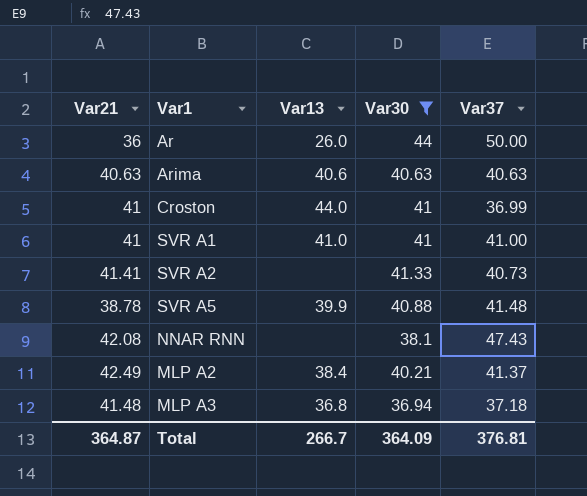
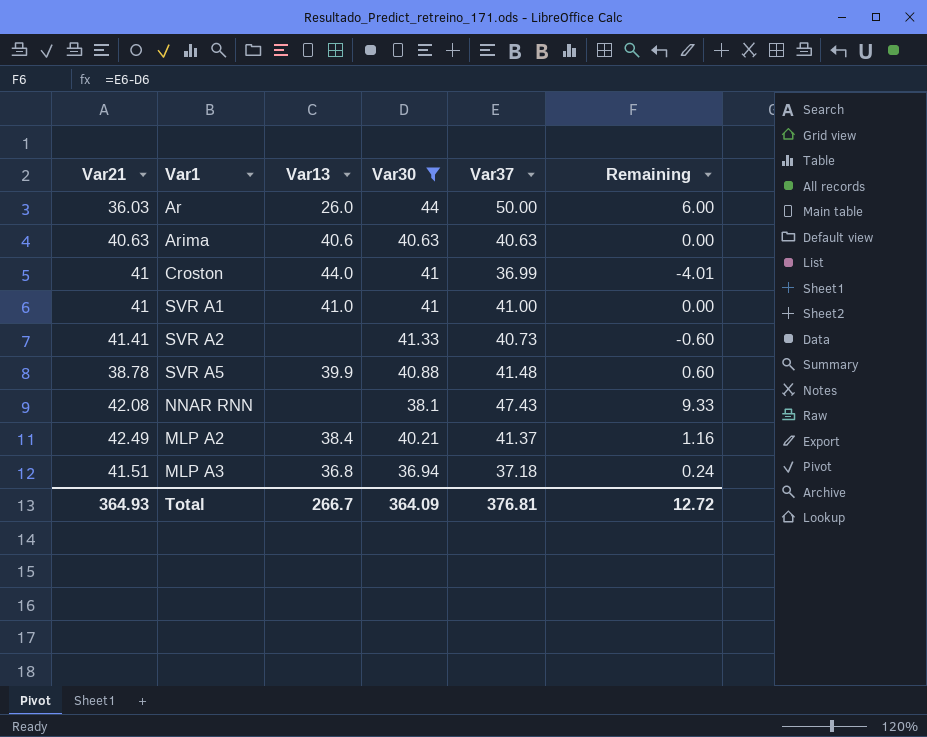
column Remaining | formula: none -> [Var37] - [Var30]
Ar | Var21: 36 -> 36.03
MLP A3 | Var21: 41.48 -> 41.51
Total | Var21: 364.87 -> 364.93

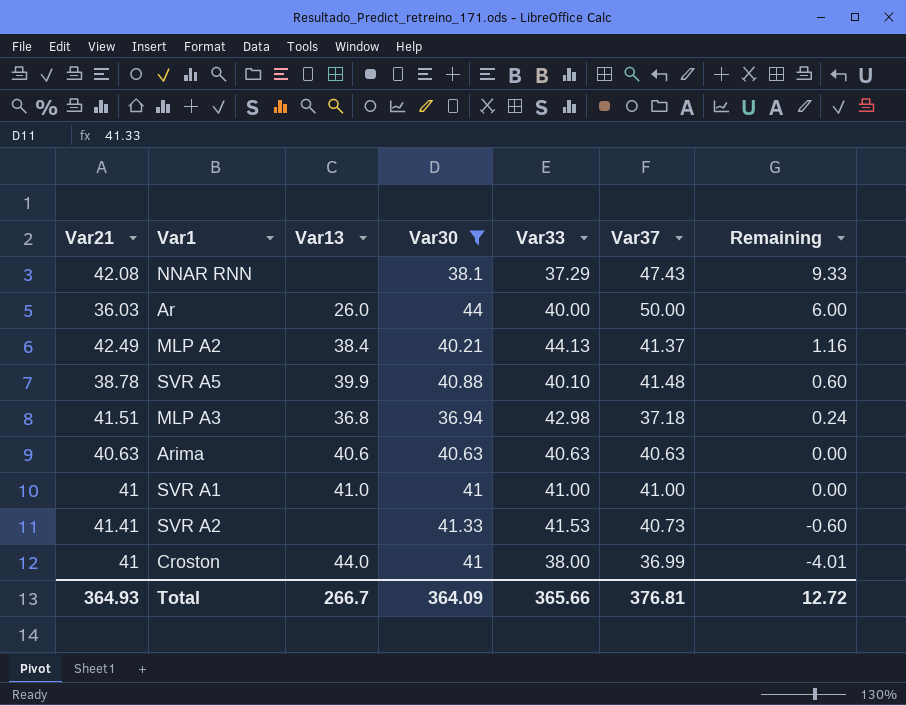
row order: none -> Remaining descending
column Var33 | position: none -> 5

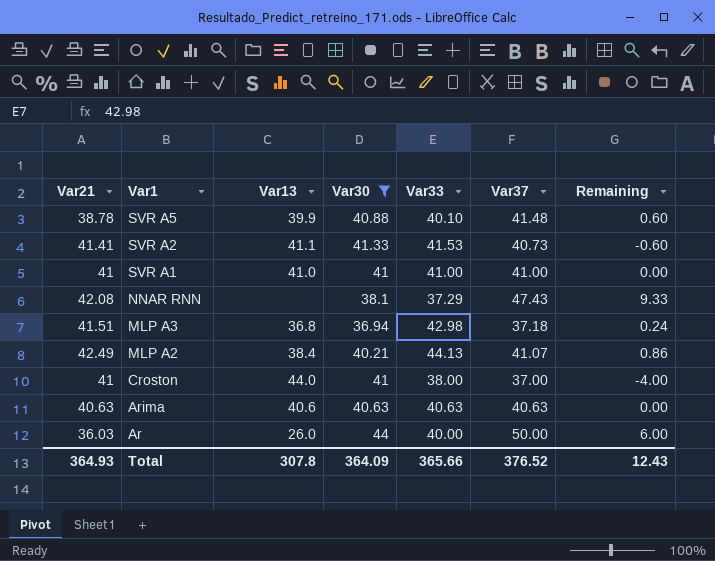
row order: Remaining descending -> Var1 descending
SVR A2 | Var13: none -> 41.1
MLP A2 | Var37: 41.37 -> 41.07
MLP A2 | Remaining: 1.16 -> 0.86
Croston | Var37: 36.99 -> 37.00
Croston | Remaining: -4.01 -> -4.00
Total | Var13: 266.7 -> 307.8
Total | Var37: 376.81 -> 376.52
Total | Remaining: 12.72 -> 12.43

